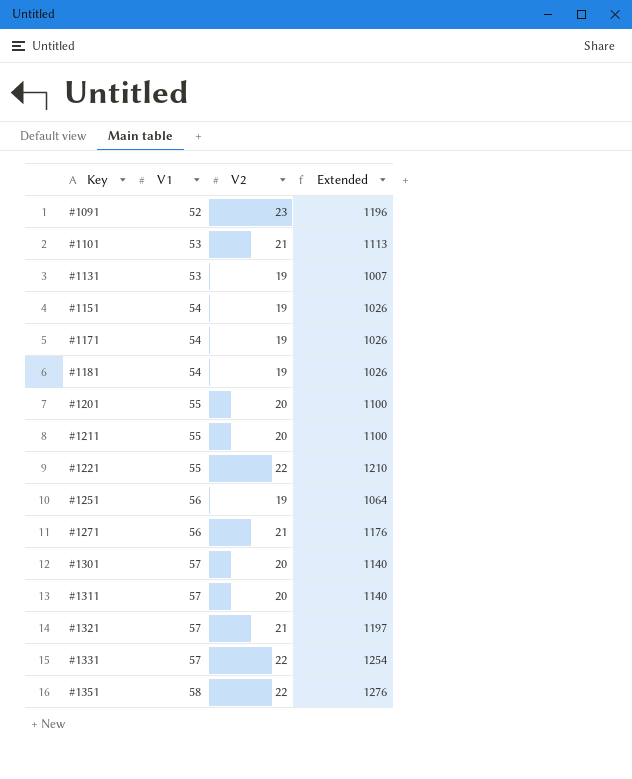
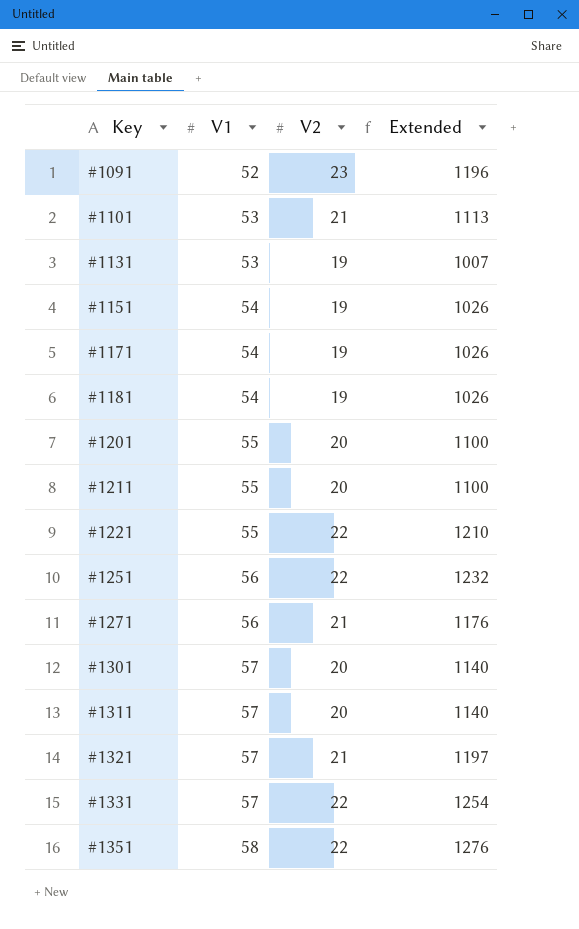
#1251 | V2: 19 -> 22
#1251 | Extended: 1064 -> 1232

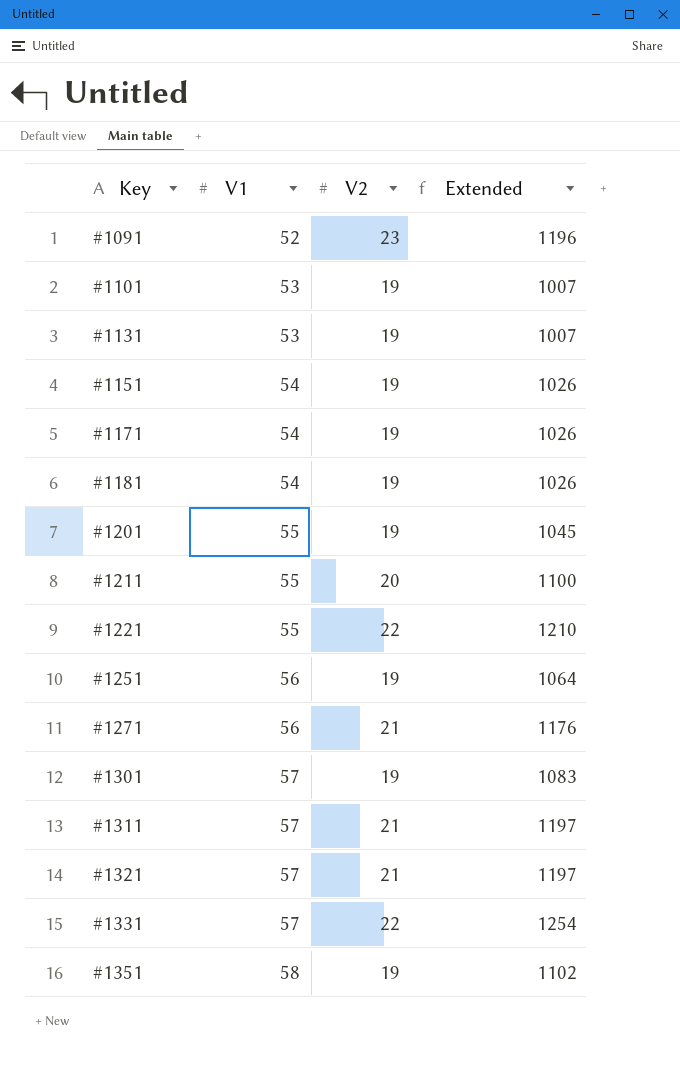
#1101 | V2: 21 -> 19
#1101 | Extended: 1113 -> 1007
#1201 | V2: 20 -> 19
#1201 | Extended: 1100 -> 1045
#1251 | V2: 22 -> 19
#1251 | Extended: 1232 -> 1064
#1301 | V2: 20 -> 19
#1301 | Extended: 1140 -> 1083
#1311 | V2: 20 -> 21
#1311 | Extended: 1140 -> 1197
#1351 | V2: 22 -> 19
#1351 | Extended: 1276 -> 1102

